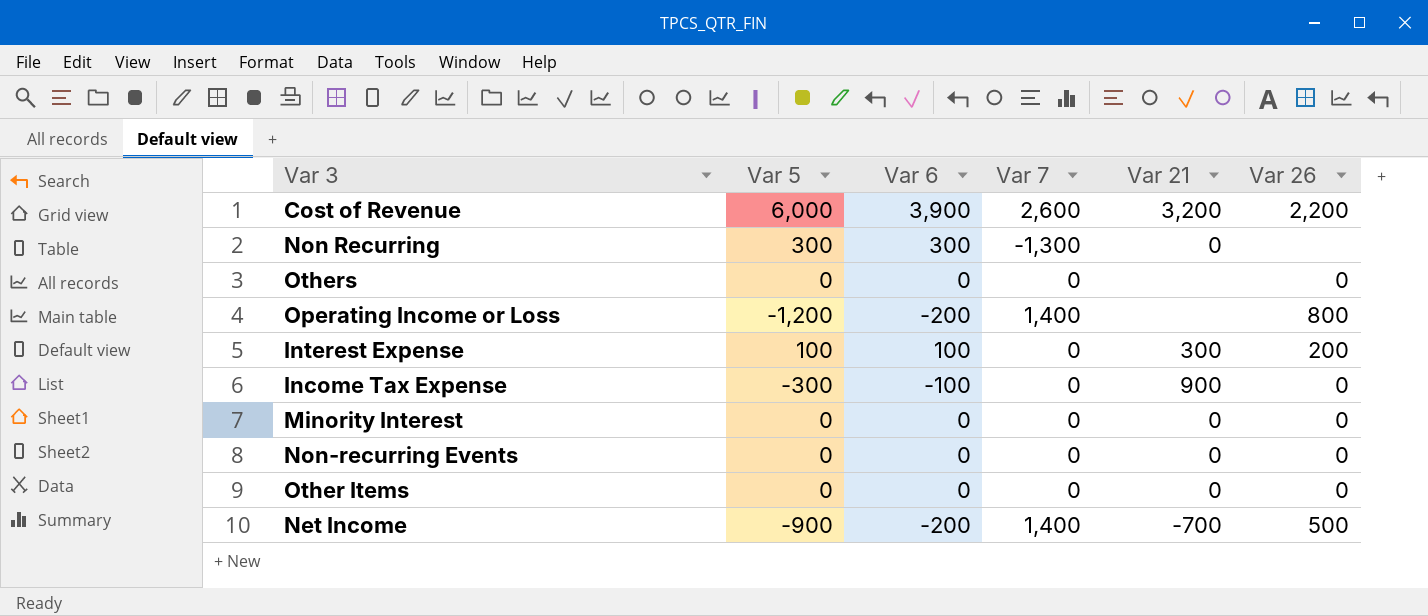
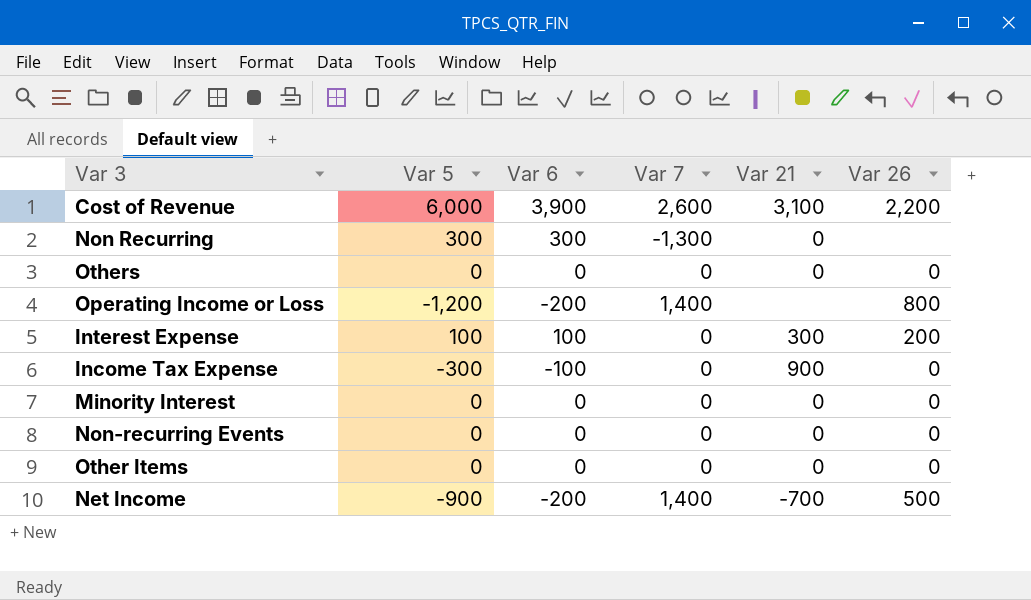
Cost of Revenue | Var 21: 3,200 -> 3,100
Others | Var 21: none -> 0

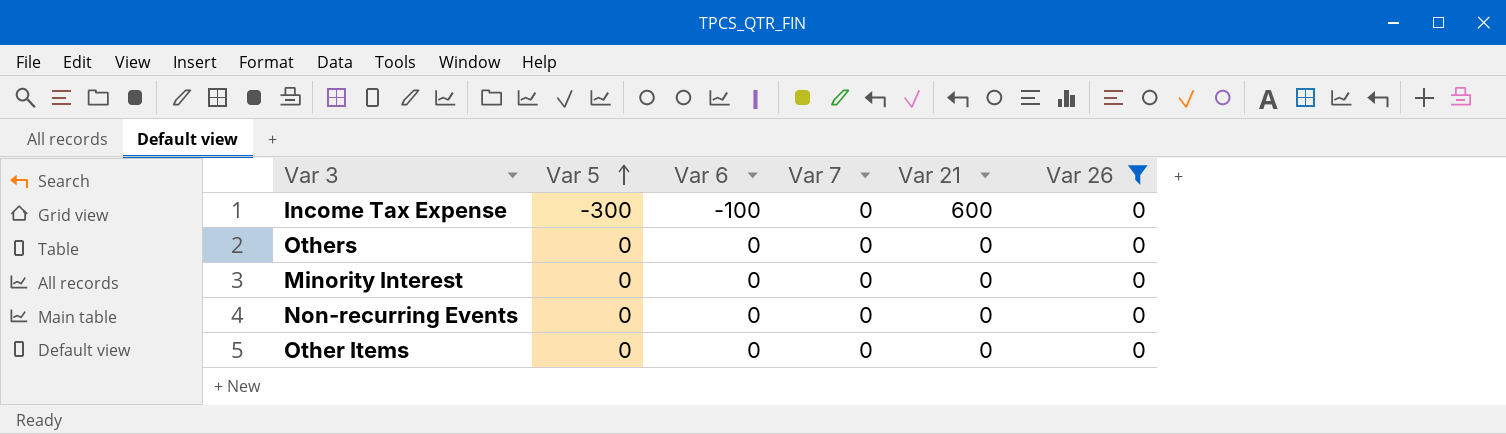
filter: none -> Var 26 = 0
row order: none -> Var 5 ascending
Income Tax Expense | Var 21: 900 -> 600

